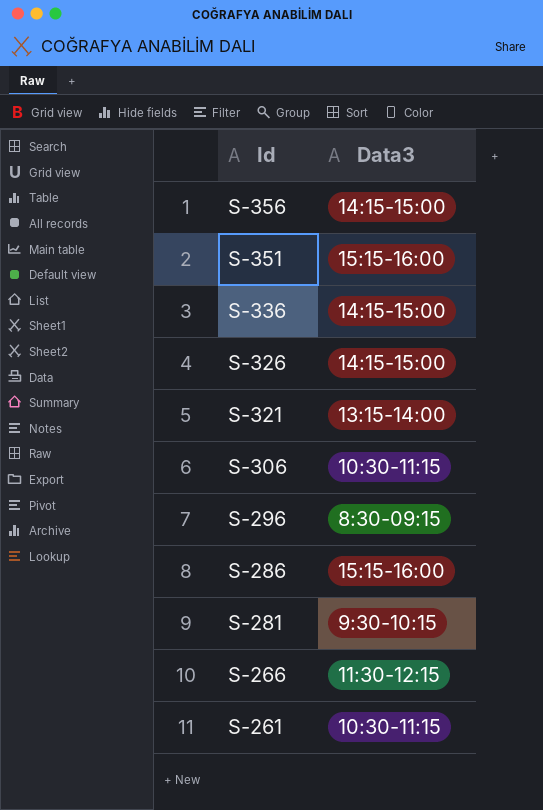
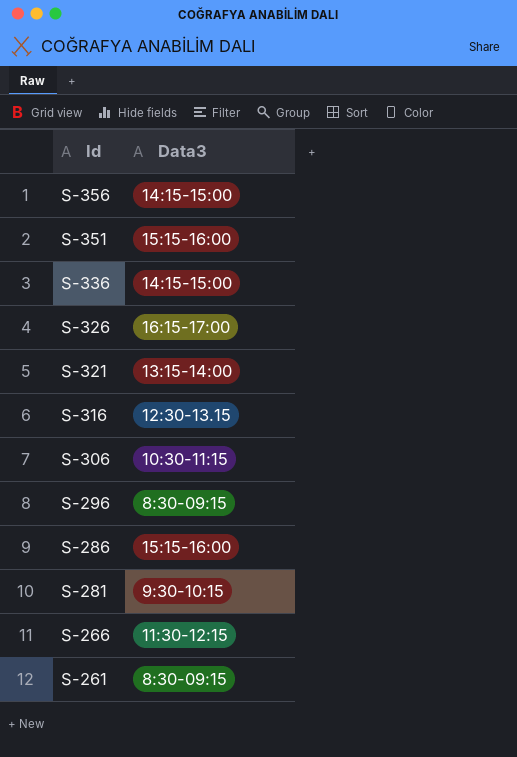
S-326 | Data3: 14:15-15:00 -> 16:15-17:00
row S-316: none -> 12:30-13.15
S-261 | Data3: 10:30-11:15 -> 8:30-09:15

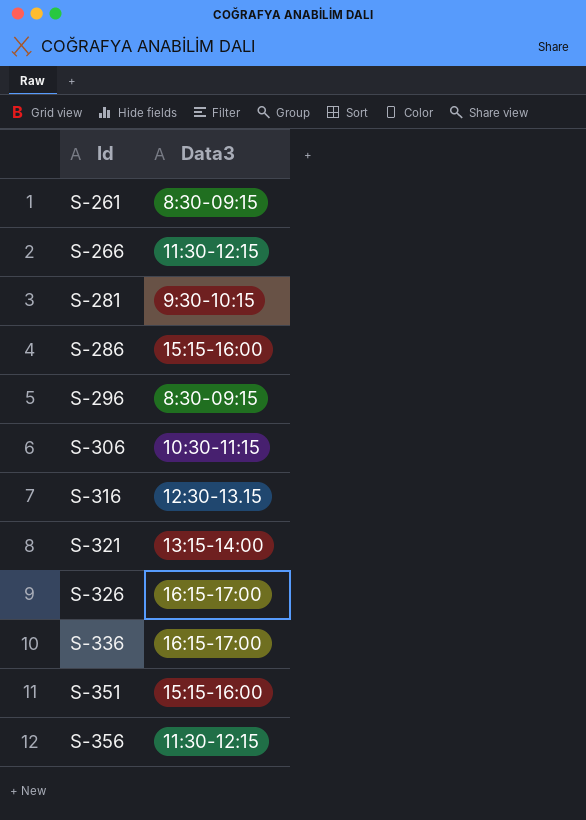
row order: Id descending -> Id ascending
S-336 | Data3: 14:15-15:00 -> 16:15-17:00
S-356 | Data3: 14:15-15:00 -> 11:30-12:15

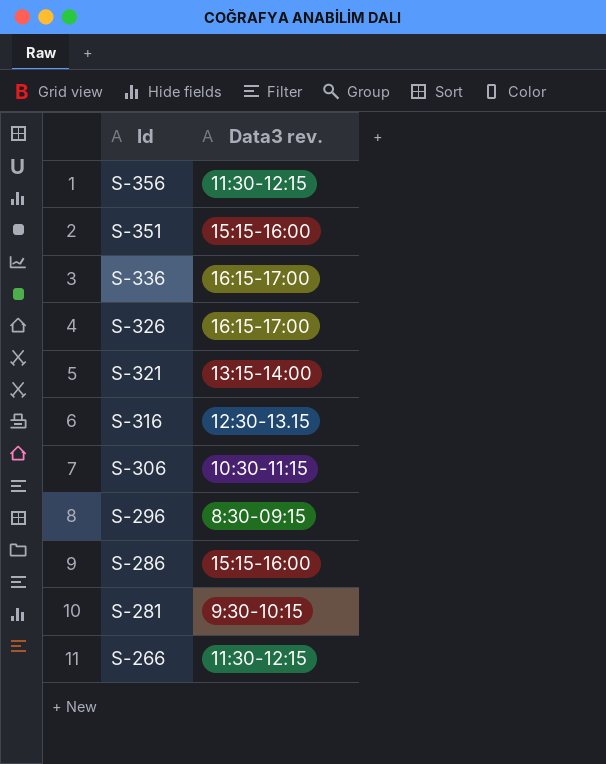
row order: Id ascending -> Id descending
column name: Data3 -> Data3 rev.
row S-261: 8:30-09:15 -> none

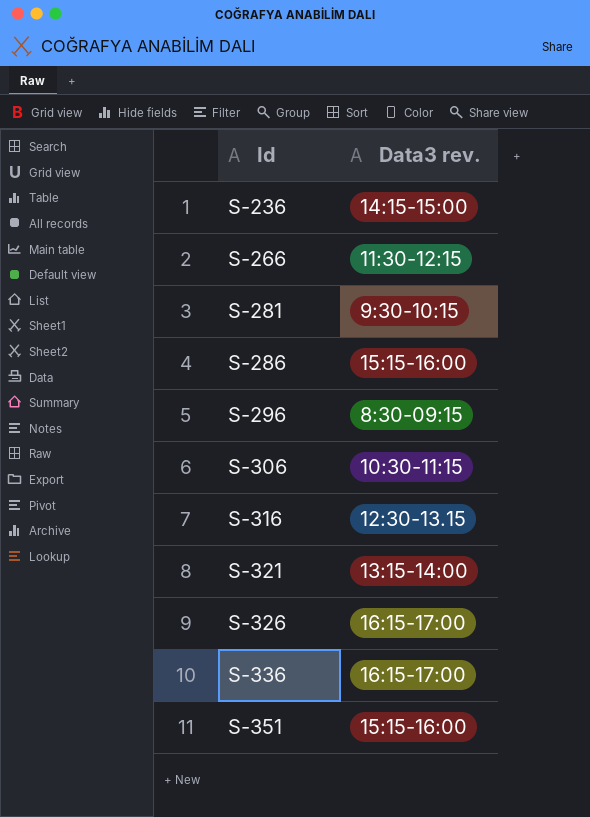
row order: Id descending -> Id ascending
row S-356: 11:30-12:15 -> none
row S-236: none -> 14:15-15:00

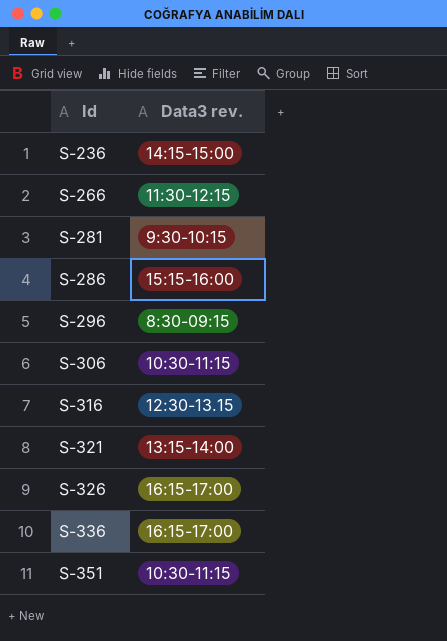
S-351 | Data3 rev.: 15:15-16:00 -> 10:30-11:15

